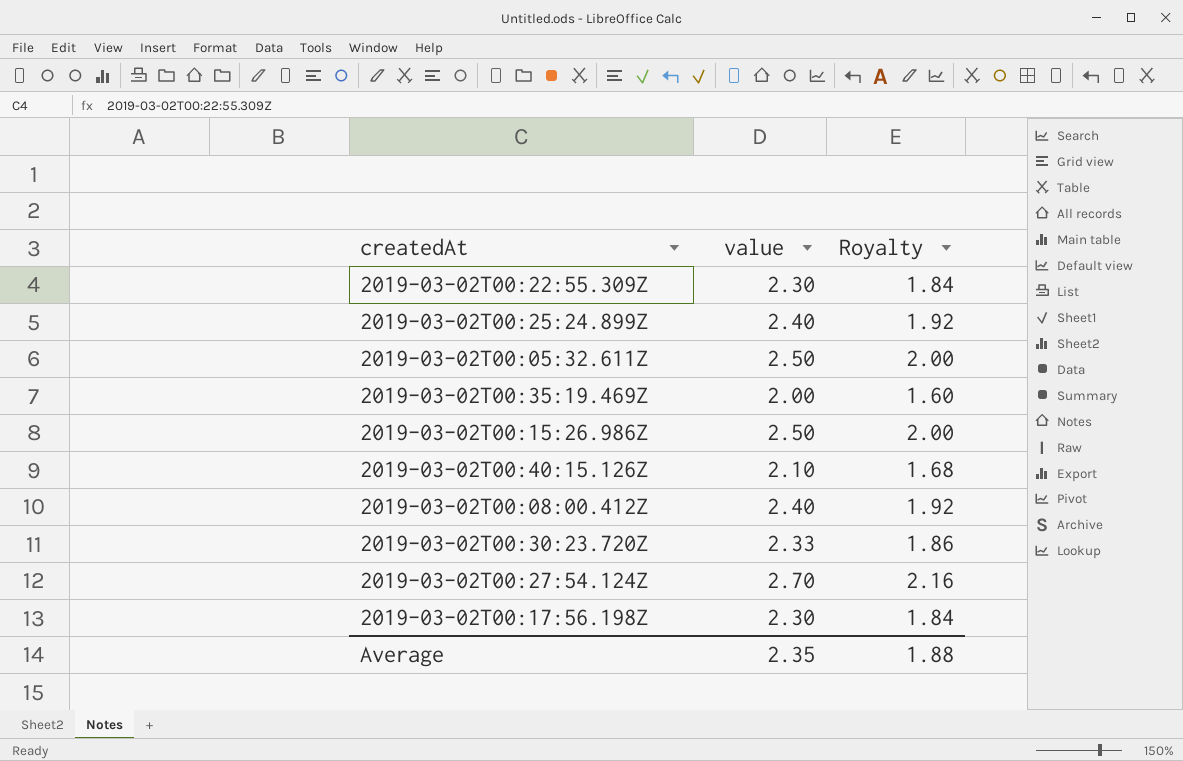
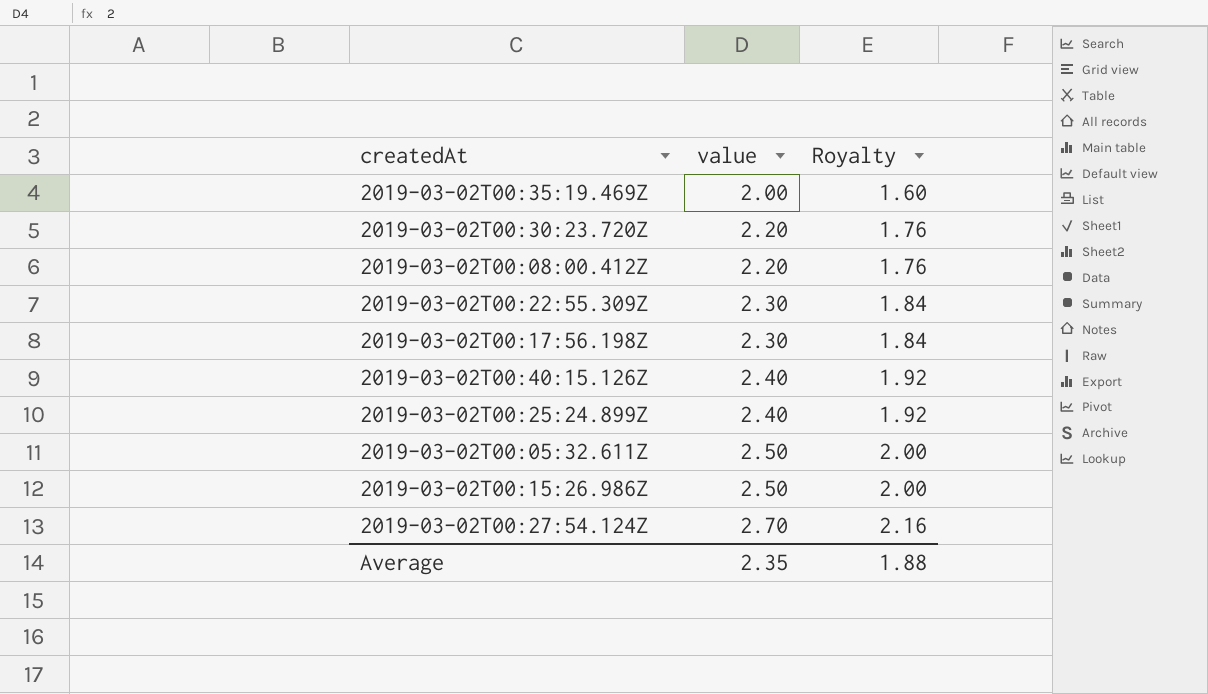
row order: none -> value ascending
2019-03-02T00:30:23.720Z | value: 2.33 -> 2.20
2019-03-02T00:30:23.720Z | Royalty: 1.86 -> 1.76
2019-03-02T00:08:00.412Z | value: 2.40 -> 2.20
2019-03-02T00:08:00.412Z | Royalty: 1.92 -> 1.76
2019-03-02T00:40:15.126Z | value: 2.10 -> 2.40
2019-03-02T00:40:15.126Z | Royalty: 1.68 -> 1.92

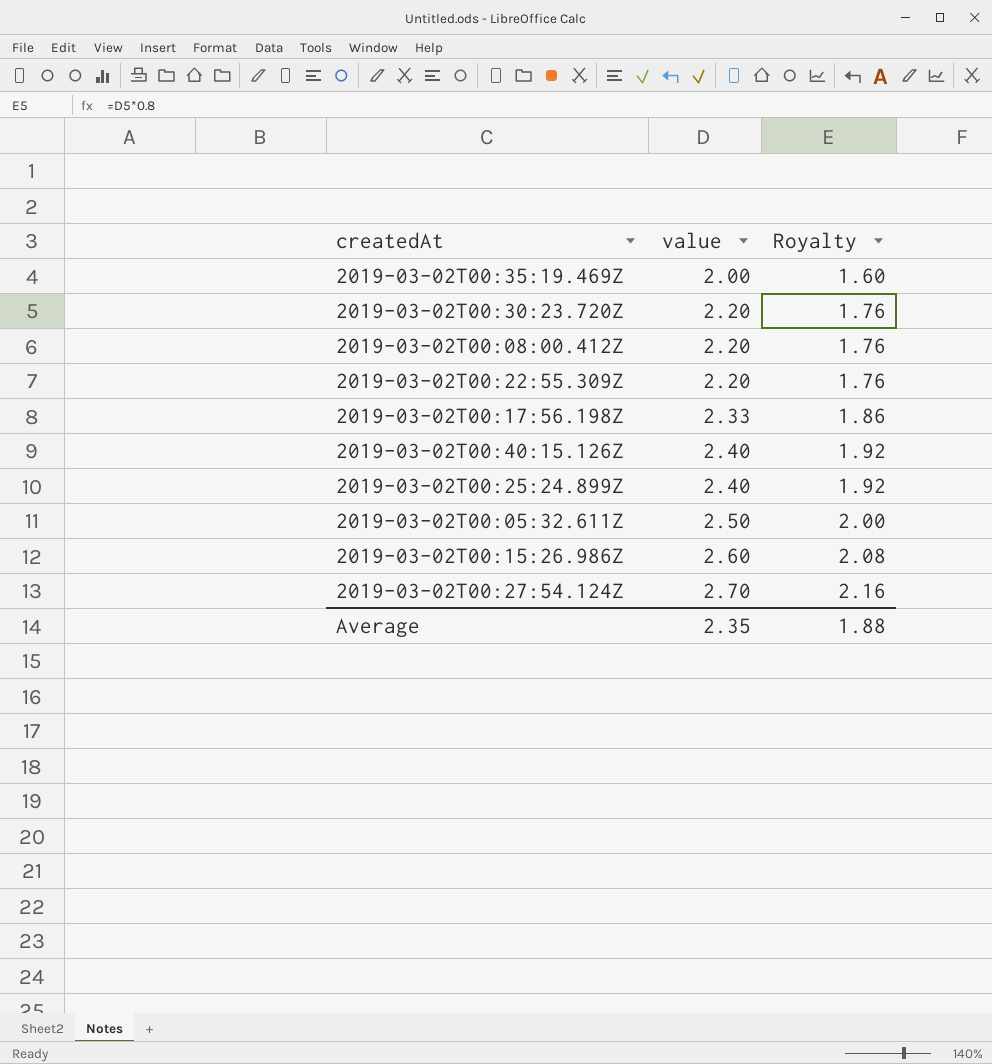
2019-03-02T00:22:55.309Z | value: 2.30 -> 2.20
2019-03-02T00:22:55.309Z | Royalty: 1.84 -> 1.76
2019-03-02T00:17:56.198Z | value: 2.30 -> 2.33
2019-03-02T00:17:56.198Z | Royalty: 1.84 -> 1.86
2019-03-02T00:15:26.986Z | value: 2.50 -> 2.60
2019-03-02T00:15:26.986Z | Royalty: 2.00 -> 2.08

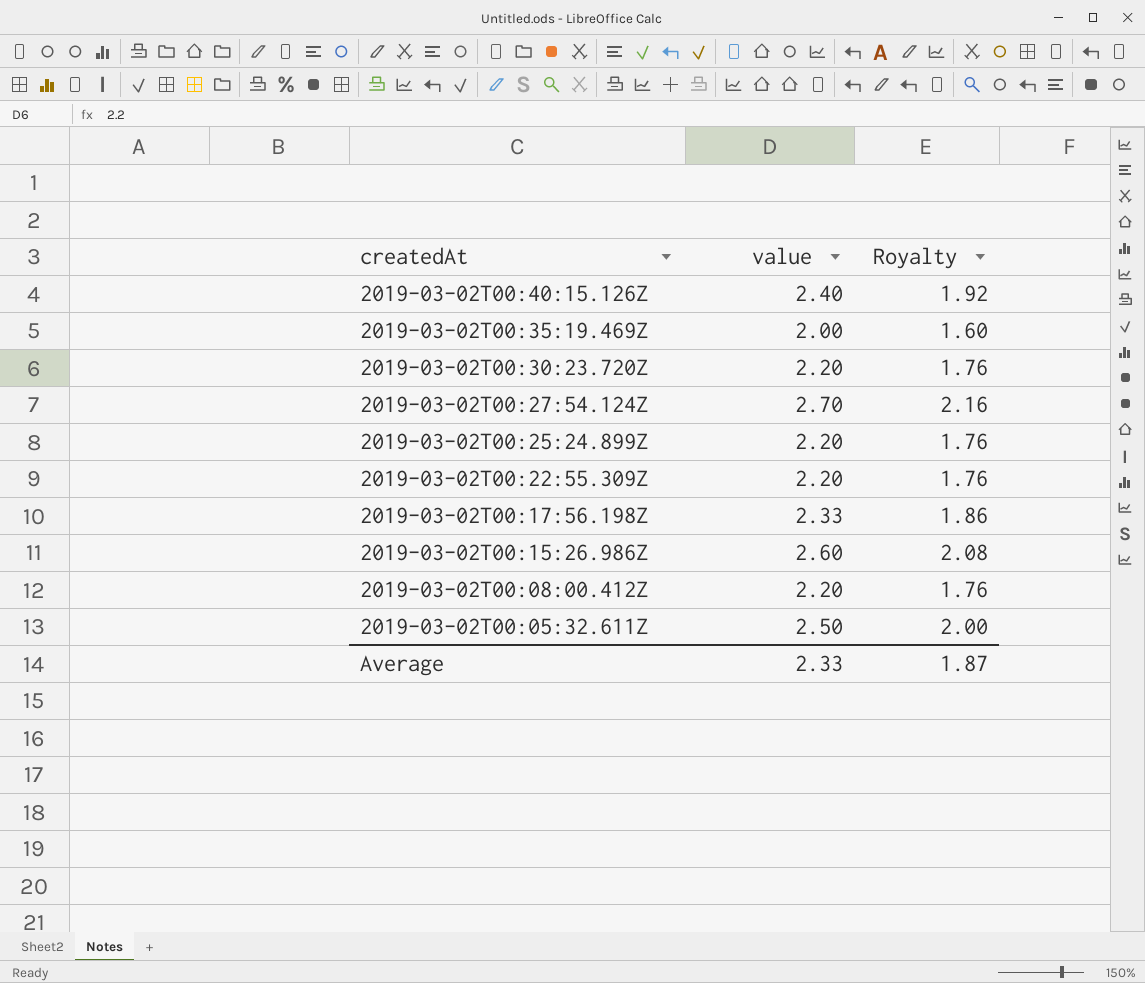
row order: value ascending -> createdAt descending
2019-03-02T00:25:24.899Z | value: 2.40 -> 2.20
2019-03-02T00:25:24.899Z | Royalty: 1.92 -> 1.76
Average | value: 2.35 -> 2.33
Average | Royalty: 1.88 -> 1.87

